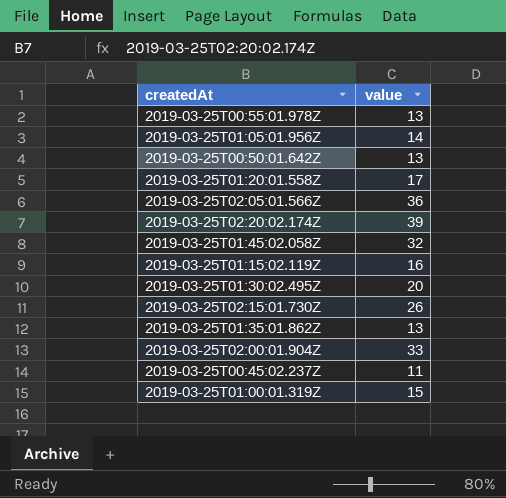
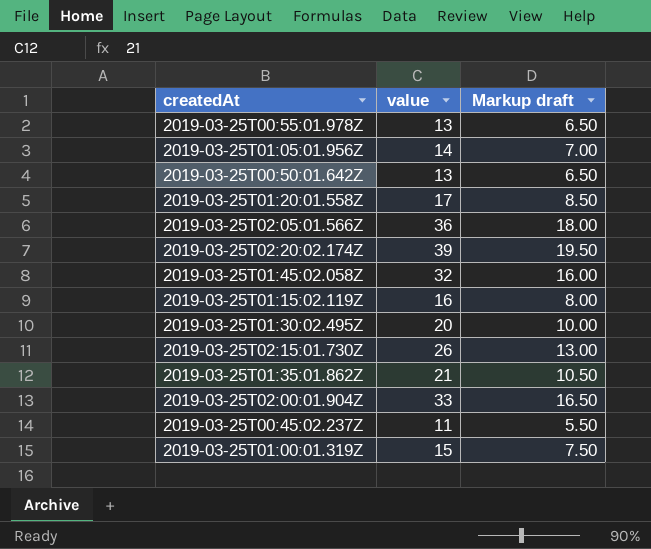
column Markup draft | formula: none -> [value] * 0.5
2019-03-25T01:35:01.862Z | value: 13 -> 21

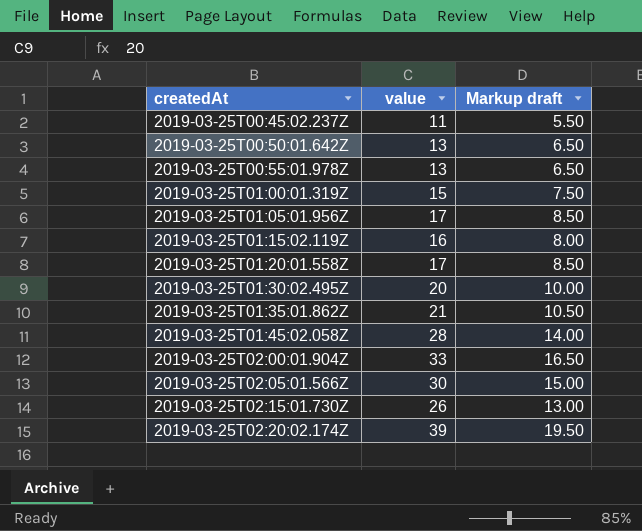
row order: none -> createdAt ascending
2019-03-25T01:05:01.956Z | value: 14 -> 17
2019-03-25T01:05:01.956Z | Markup draft: 7.00 -> 8.50
2019-03-25T01:45:02.058Z | value: 32 -> 28
2019-03-25T01:45:02.058Z | Markup draft: 16.00 -> 14.00
2019-03-25T02:05:01.566Z | value: 36 -> 30
2019-03-25T02:05:01.566Z | Markup draft: 18.00 -> 15.00

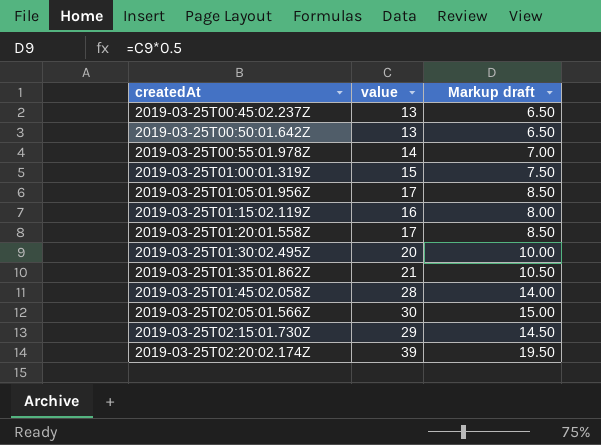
row 2019-03-25T02:00:01.904Z: 33 | 16.50 -> none
2019-03-25T00:45:02.237Z | value: 11 -> 13
2019-03-25T00:45:02.237Z | Markup draft: 5.50 -> 6.50
2019-03-25T00:55:01.978Z | value: 13 -> 14
2019-03-25T00:55:01.978Z | Markup draft: 6.50 -> 7.00
2019-03-25T02:15:01.730Z | value: 26 -> 29
2019-03-25T02:15:01.730Z | Markup draft: 13.00 -> 14.50

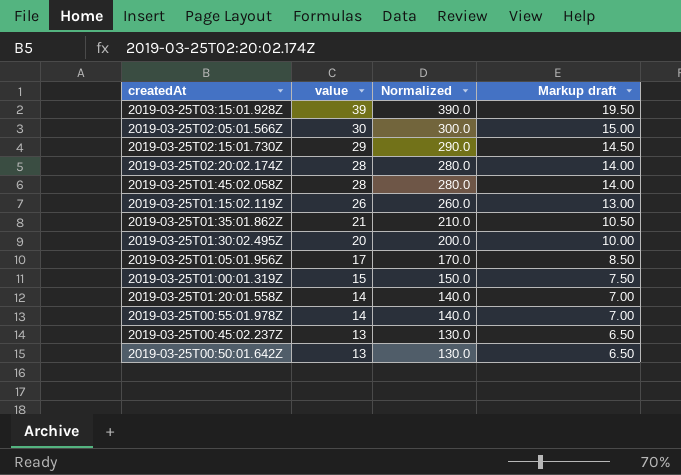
row order: createdAt ascending -> value descending
column Normalized | formula: none -> [value] * 10
row 2019-03-25T03:15:01.928Z: none -> 39 | 390.0 | 19.50
2019-03-25T02:20:02.174Z | value: 39 -> 28
2019-03-25T02:20:02.174Z | Markup draft: 19.50 -> 14.00
2019-03-25T01:15:02.119Z | value: 16 -> 26
2019-03-25T01:15:02.119Z | Markup draft: 8.00 -> 13.00
2019-03-25T01:20:01.558Z | value: 17 -> 14
2019-03-25T01:20:01.558Z | Markup draft: 8.50 -> 7.00

